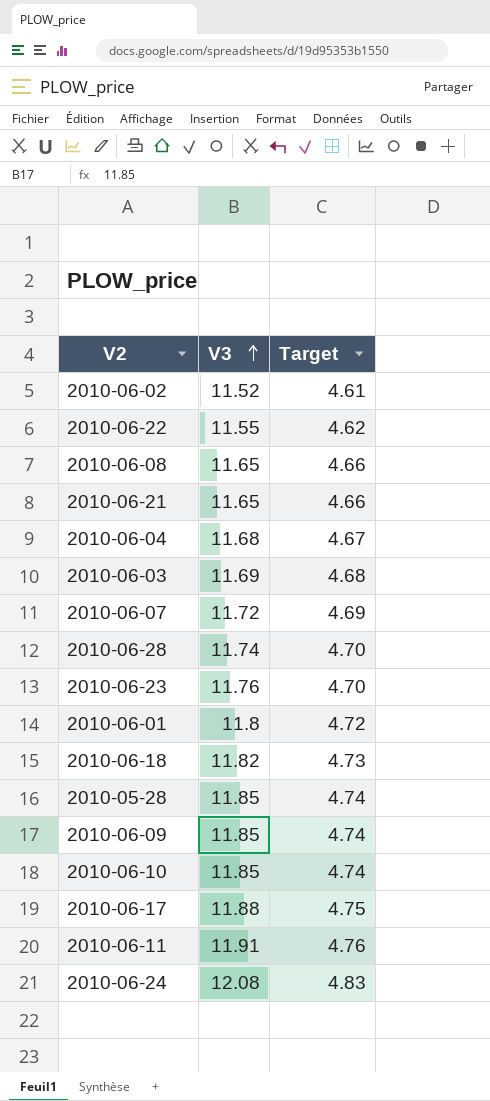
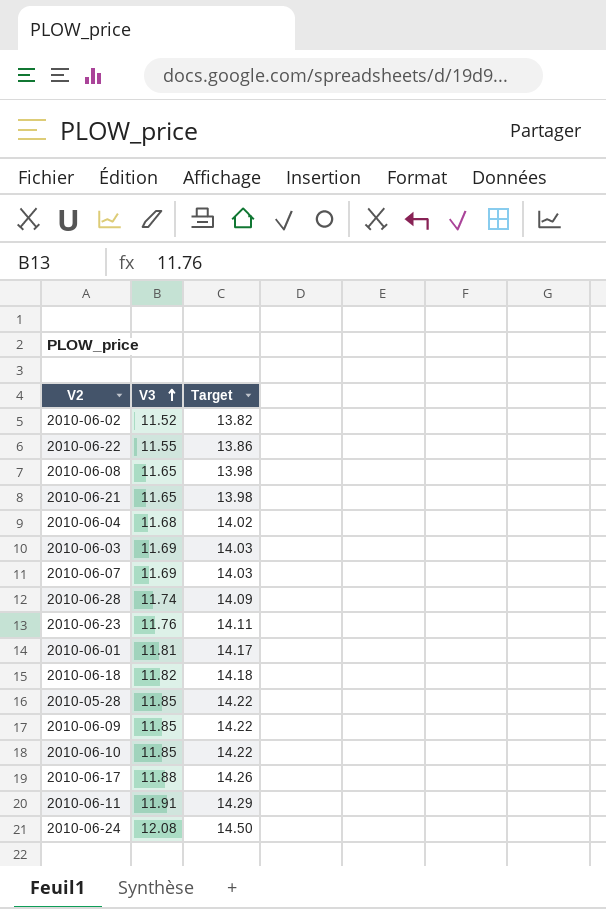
column Target | formula: [V3] * 0.4 -> [V3] * 1.2
2010-06-07 | V3: 11.72 -> 11.69
2010-06-01 | V3: 11.8 -> 11.81

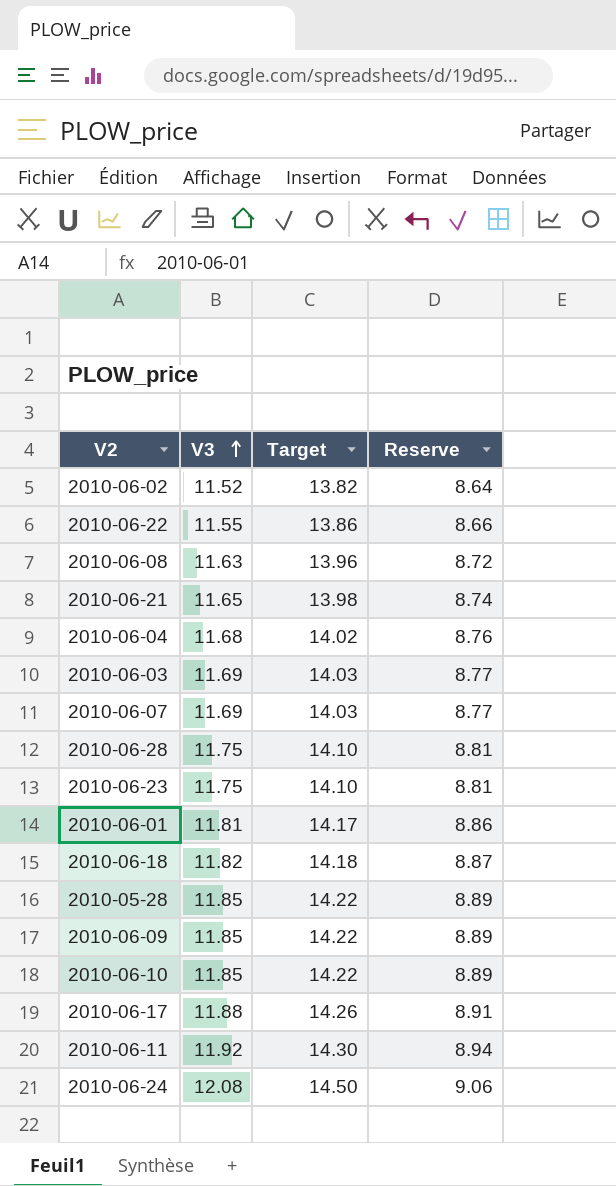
column Reserve | formula: none -> [V3] * 0.75
2010-06-08 | V3: 11.65 -> 11.63
2010-06-08 | Target: 13.98 -> 13.96
2010-06-28 | V3: 11.74 -> 11.75
2010-06-28 | Target: 14.09 -> 14.10
2010-06-23 | V3: 11.76 -> 11.75
2010-06-23 | Target: 14.11 -> 14.10
2010-06-11 | V3: 11.91 -> 11.92
2010-06-11 | Target: 14.29 -> 14.30

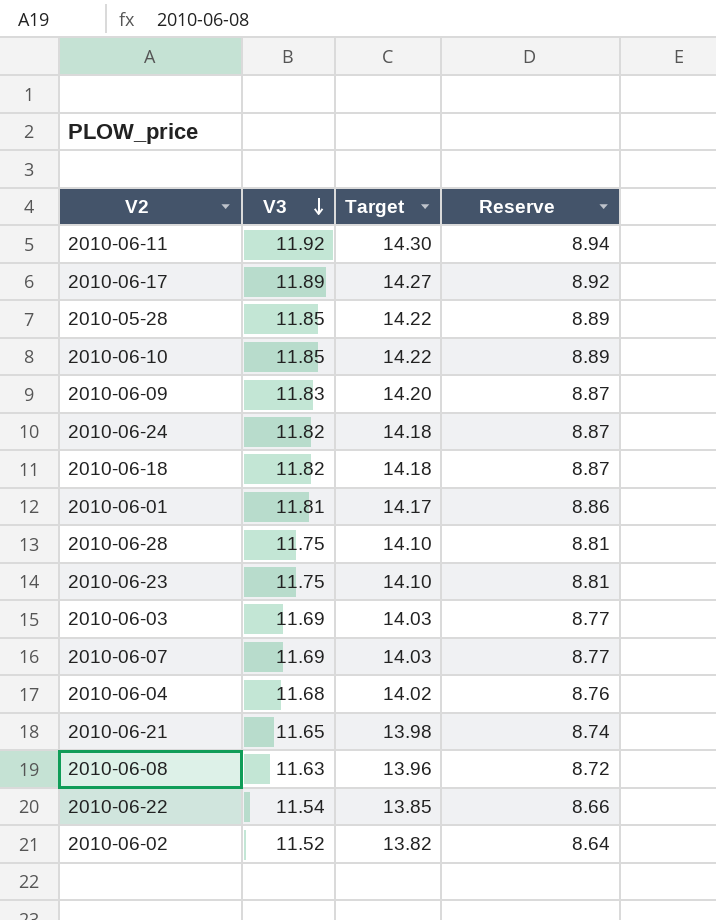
row order: V3 ascending -> V3 descending
2010-06-17 | V3: 11.88 -> 11.89
2010-06-17 | Target: 14.26 -> 14.27
2010-06-17 | Reserve: 8.91 -> 8.92
2010-06-09 | V3: 11.85 -> 11.83
2010-06-09 | Target: 14.22 -> 14.20
2010-06-09 | Reserve: 8.89 -> 8.87
2010-06-24 | V3: 12.08 -> 11.82
2010-06-24 | Target: 14.50 -> 14.18
2010-06-24 | Reserve: 9.06 -> 8.87
2010-06-22 | V3: 11.55 -> 11.54
2010-06-22 | Target: 13.86 -> 13.85

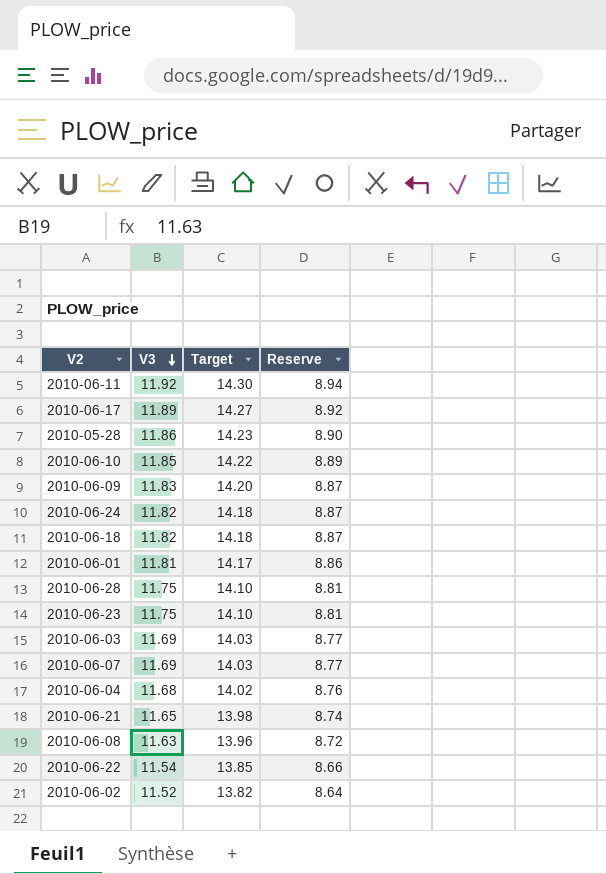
2010-05-28 | V3: 11.85 -> 11.86
2010-05-28 | Target: 14.22 -> 14.23
2010-05-28 | Reserve: 8.89 -> 8.90

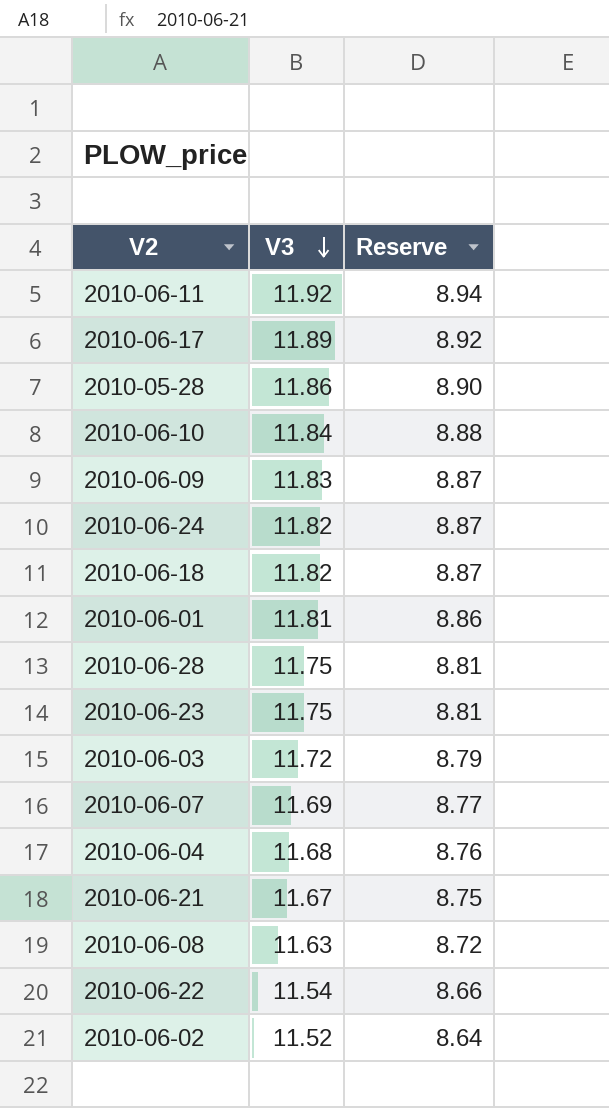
column Target | formula: [V3] * 1.2 -> none
2010-06-10 | V3: 11.85 -> 11.84
2010-06-10 | Reserve: 8.89 -> 8.88
2010-06-03 | V3: 11.69 -> 11.72
2010-06-03 | Reserve: 8.77 -> 8.79
2010-06-21 | V3: 11.65 -> 11.67
2010-06-21 | Reserve: 8.74 -> 8.75

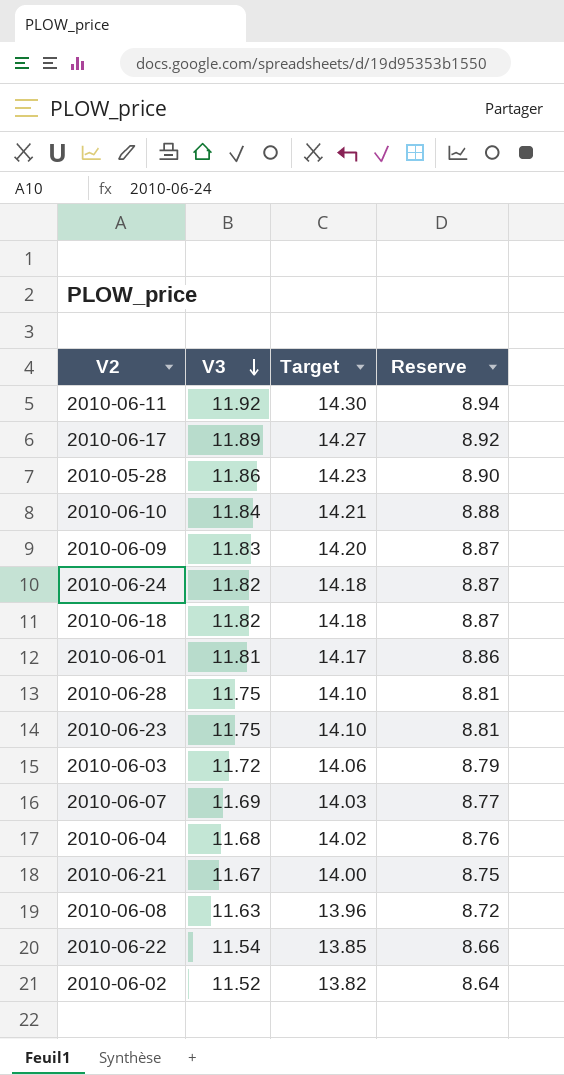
column Target | formula: none -> [V3] * 1.2

